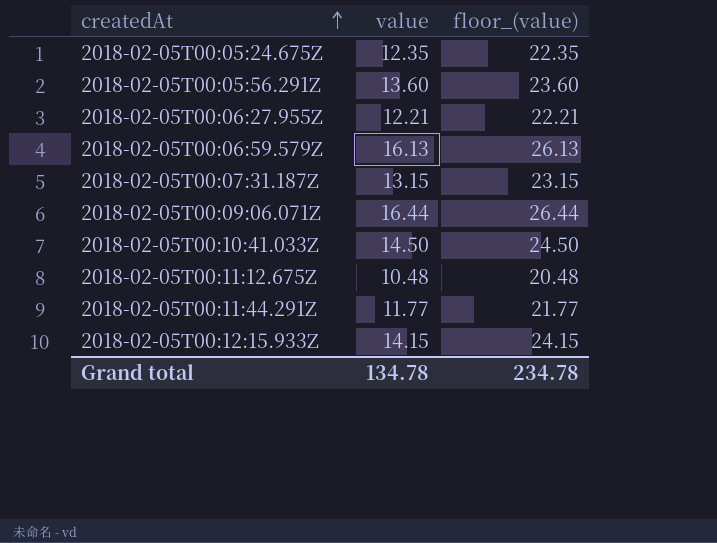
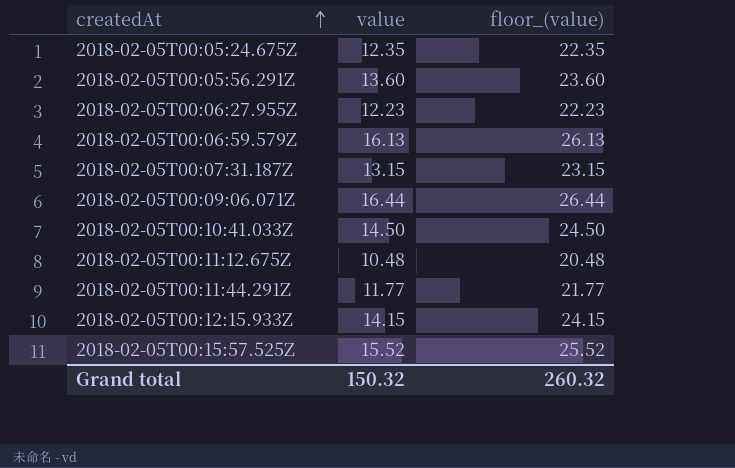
2018-02-05T00:06:27.955Z | value: 12.21 -> 12.23
2018-02-05T00:06:27.955Z | floor_(value): 22.21 -> 22.23
row 2018-02-05T00:15:57.525Z: none -> 15.52 | 25.52
Grand total | value: 134.78 -> 150.32
Grand total | floor_(value): 234.78 -> 260.32

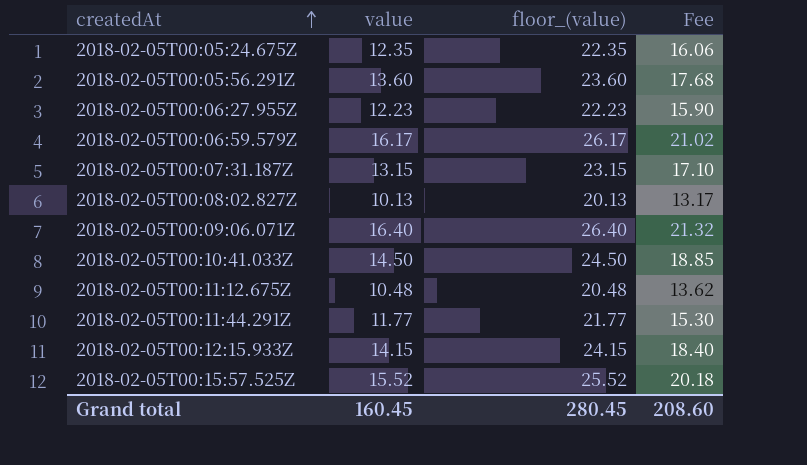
column Fee | formula: none -> [value] * 1.3
2018-02-05T00:06:59.579Z | value: 16.13 -> 16.17
2018-02-05T00:06:59.579Z | floor_(value): 26.13 -> 26.17
row 2018-02-05T00:08:02.827Z: none -> 10.13 | 20.13 | 13.17
2018-02-05T00:09:06.071Z | value: 16.44 -> 16.40
2018-02-05T00:09:06.071Z | floor_(value): 26.44 -> 26.40
Grand total | value: 150.32 -> 160.45
Grand total | floor_(value): 260.32 -> 280.45

